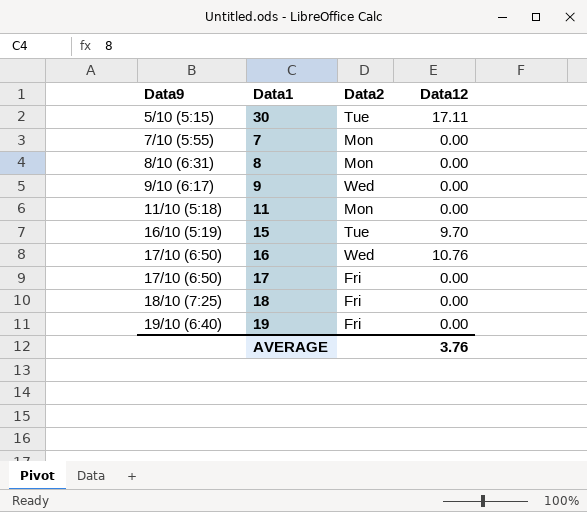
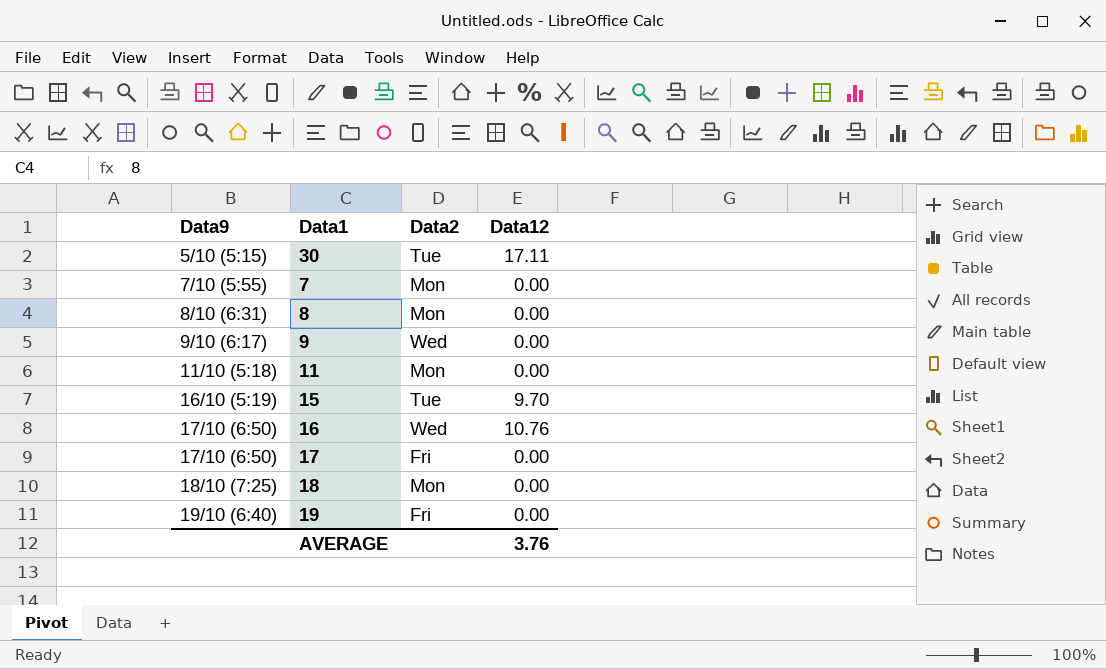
18 | Data2: Fri -> Mon

